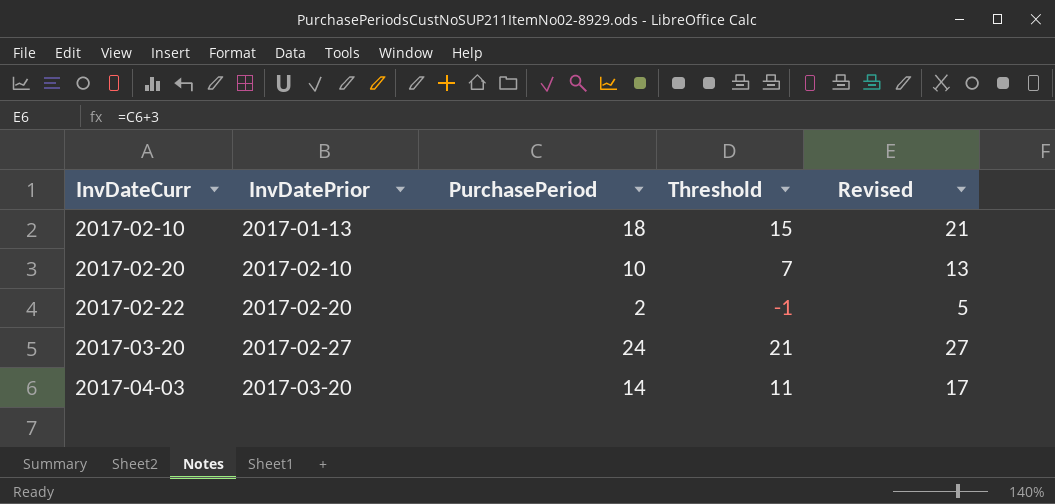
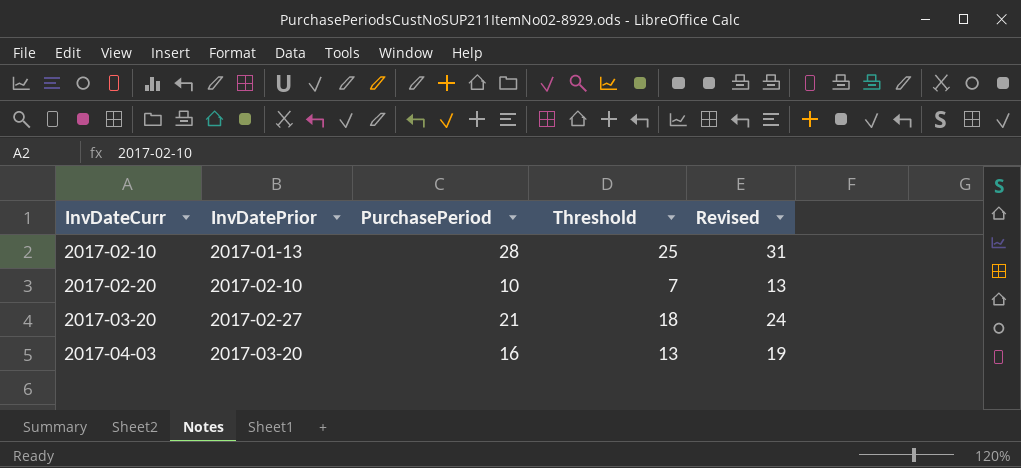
row 2017-02-22: 2017-02-20 | 2 | -1 | 5 -> none
2017-02-10 | PurchasePeriod: 18 -> 28
2017-02-10 | Threshold: 15 -> 25
2017-02-10 | Revised: 21 -> 31
2017-03-20 | PurchasePeriod: 24 -> 21
2017-03-20 | Threshold: 21 -> 18
2017-03-20 | Revised: 27 -> 24
2017-04-03 | PurchasePeriod: 14 -> 16
2017-04-03 | Threshold: 11 -> 13
2017-04-03 | Revised: 17 -> 19

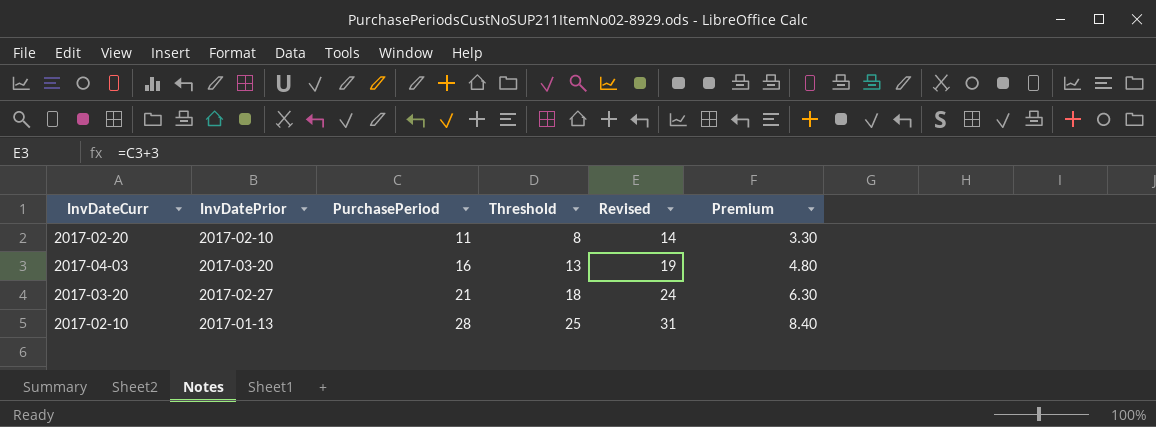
row order: InvDateCurr ascending -> PurchasePeriod ascending
column Premium | formula: none -> [PurchasePeriod] * 0.3
2017-02-20 | PurchasePeriod: 10 -> 11
2017-02-20 | Threshold: 7 -> 8
2017-02-20 | Revised: 13 -> 14

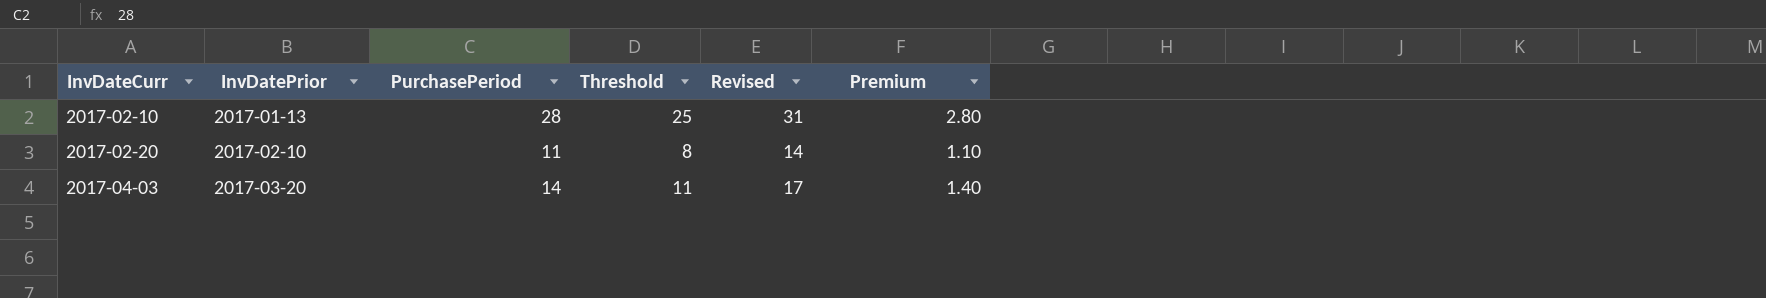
row order: PurchasePeriod ascending -> InvDateCurr ascending
column Premium | formula: [PurchasePeriod] * 0.3 -> [PurchasePeriod] * 0.1
row 2017-03-20: 2017-02-27 | 21 | 18 | 24 | 6.30 -> none
2017-04-03 | PurchasePeriod: 16 -> 14
2017-04-03 | Threshold: 13 -> 11
2017-04-03 | Revised: 19 -> 17

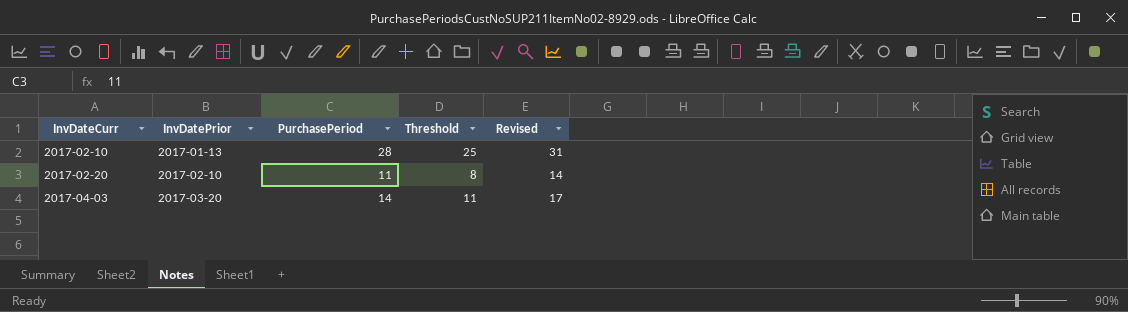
column Premium | formula: [PurchasePeriod] * 0.1 -> none

